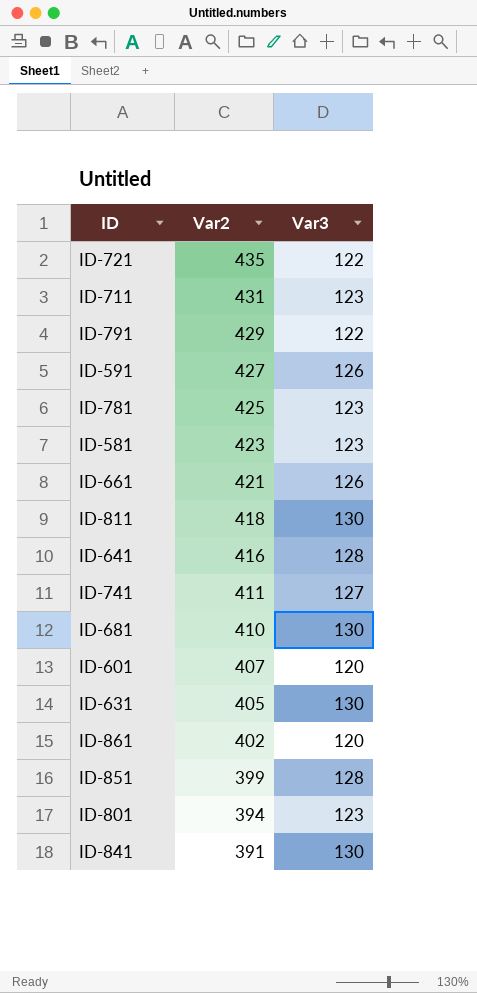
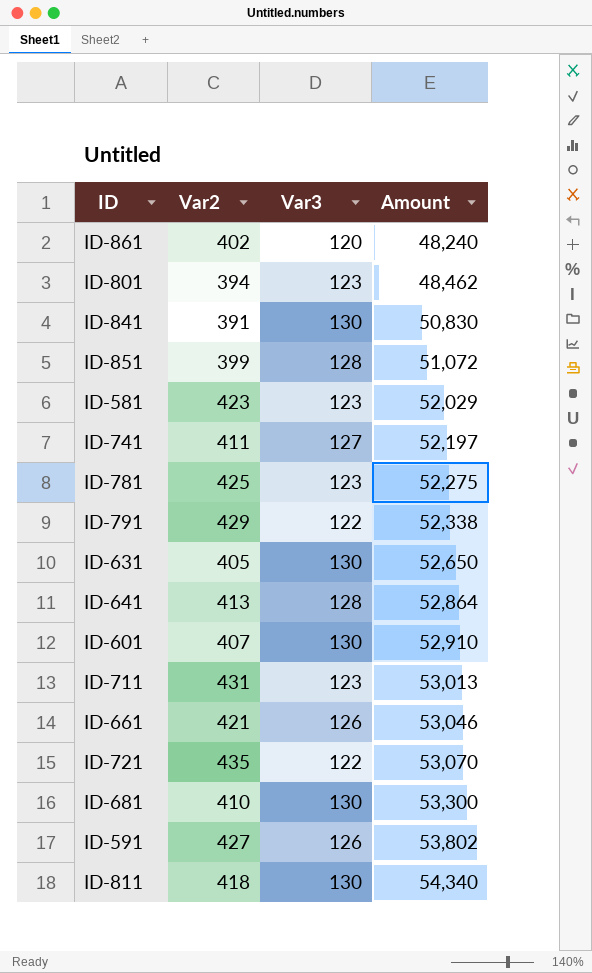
row order: Var2 descending -> Amount ascending
column Amount | formula: none -> [Var2] * [Var3]
ID-641 | Var2: 416 -> 413
ID-601 | Var3: 120 -> 130

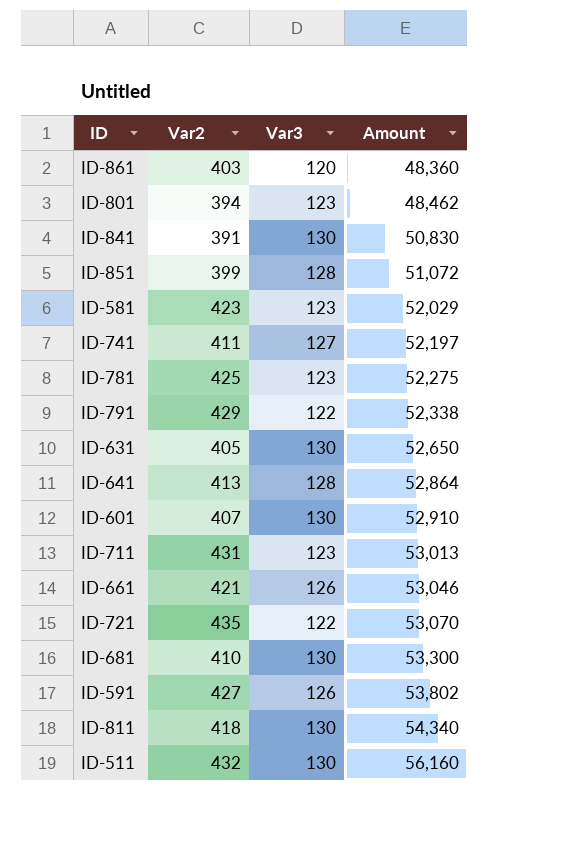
ID-861 | Var2: 402 -> 403
ID-861 | Amount: 48,240 -> 48,360
row ID-511: none -> 432 | 130 | 56,160

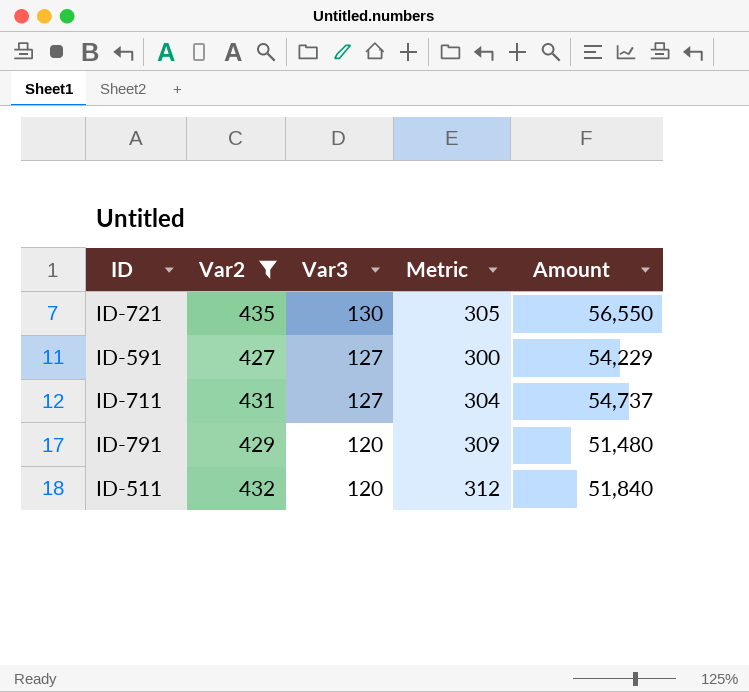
filter: none -> Var2 >= 427
row order: Amount ascending -> Var3 descending
column Metric | formula: none -> [Var2] - [Var3]
ID-721 | Var3: 122 -> 130
ID-721 | Amount: 53,070 -> 56,550
ID-591 | Var3: 126 -> 127
ID-591 | Amount: 53,802 -> 54,229
ID-711 | Var3: 123 -> 127
ID-711 | Amount: 53,013 -> 54,737
ID-791 | Var3: 122 -> 120
ID-791 | Amount: 52,338 -> 51,480
ID-511 | Var3: 130 -> 120
ID-511 | Amount: 56,160 -> 51,840

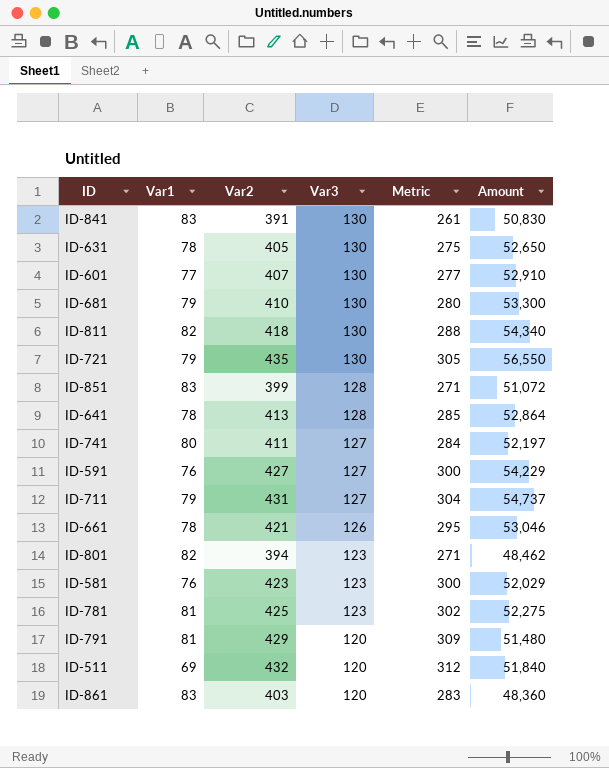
filter: Var2 >= 427 -> none
column Var1 | position: none -> 2

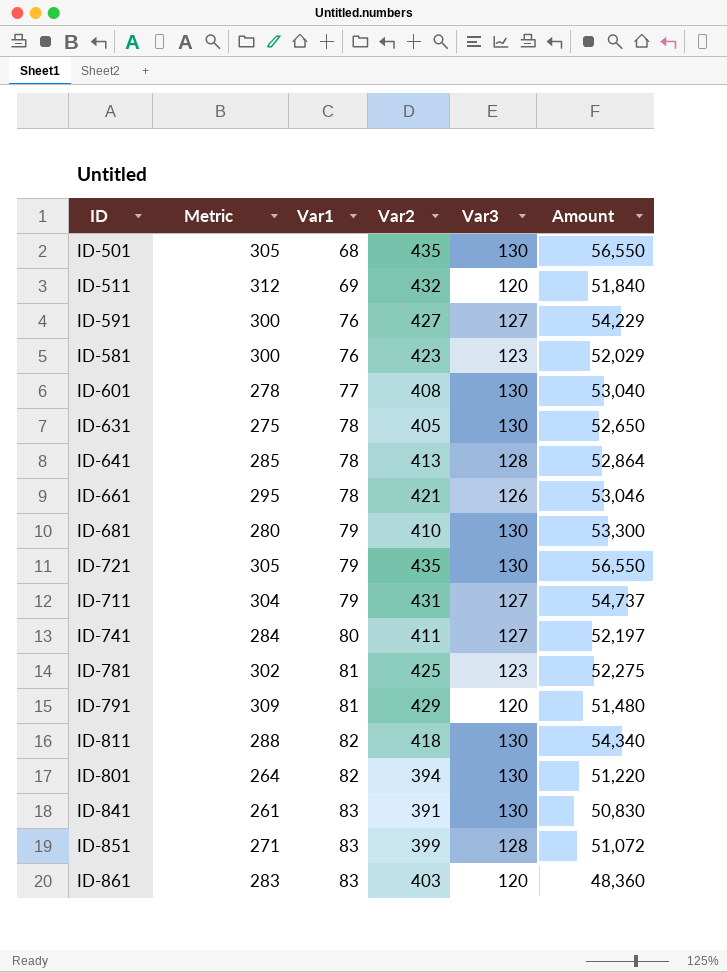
row order: Var3 descending -> Var1 ascending
column Metric | position: 5 -> 2
row ID-501: none -> 305 | 68 | 435 | 130 | 56,550
ID-601 | Metric: 277 -> 278
ID-601 | Var2: 407 -> 408
ID-601 | Amount: 52,910 -> 53,040
ID-801 | Metric: 271 -> 264
ID-801 | Var3: 123 -> 130
ID-801 | Amount: 48,462 -> 51,220

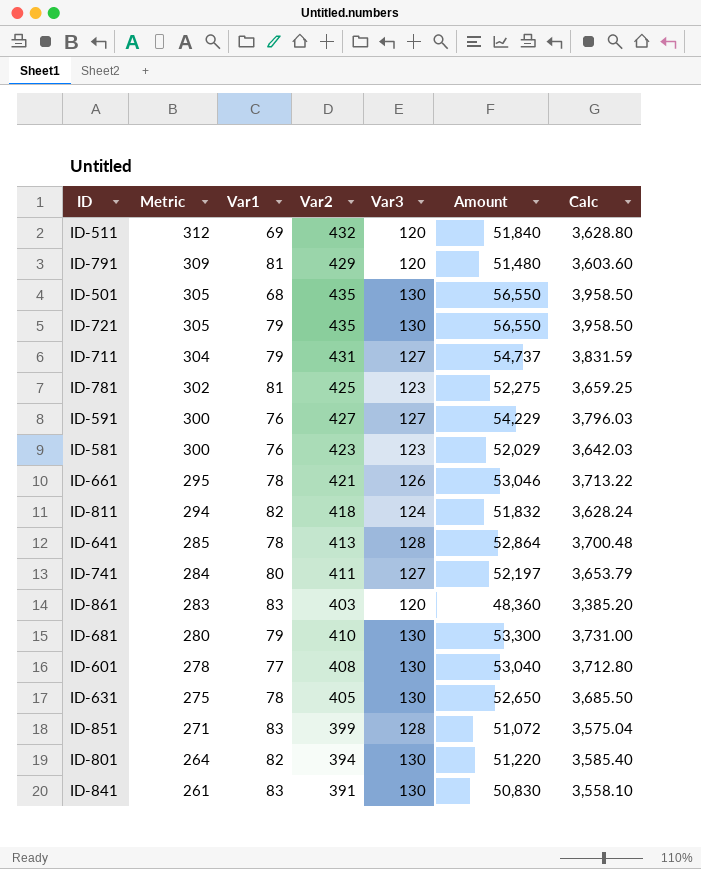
row order: Var1 ascending -> Metric descending
column Calc | formula: none -> [Amount] * 0.07
ID-811 | Metric: 288 -> 294
ID-811 | Var3: 130 -> 124
ID-811 | Amount: 54,340 -> 51,832

